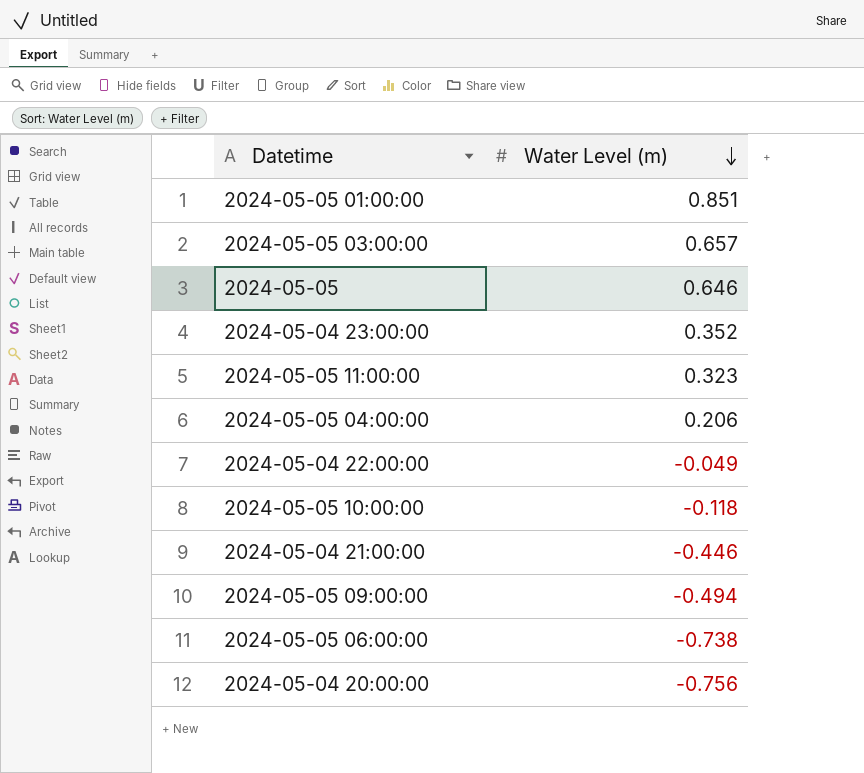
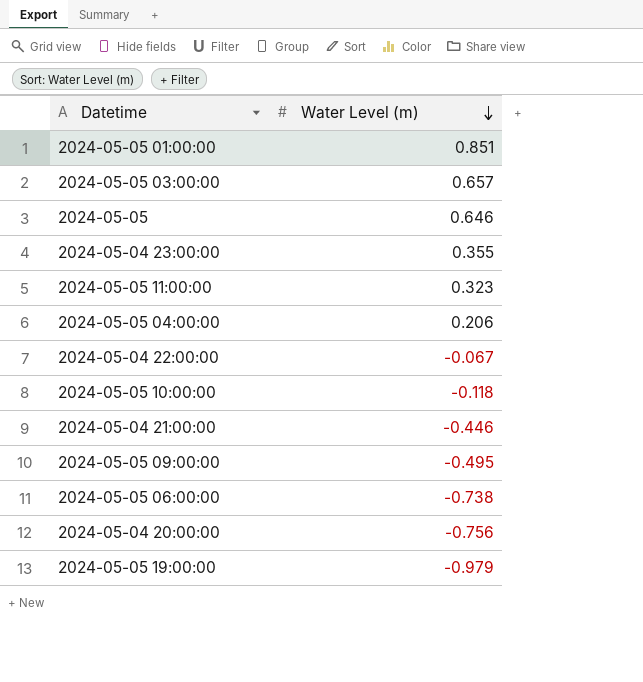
2024-05-04 23:00:00 | Water Level (m): 0.352 -> 0.355
2024-05-04 22:00:00 | Water Level (m): -0.049 -> -0.067
2024-05-05 09:00:00 | Water Level (m): -0.494 -> -0.495
row 2024-05-05 19:00:00: none -> -0.979

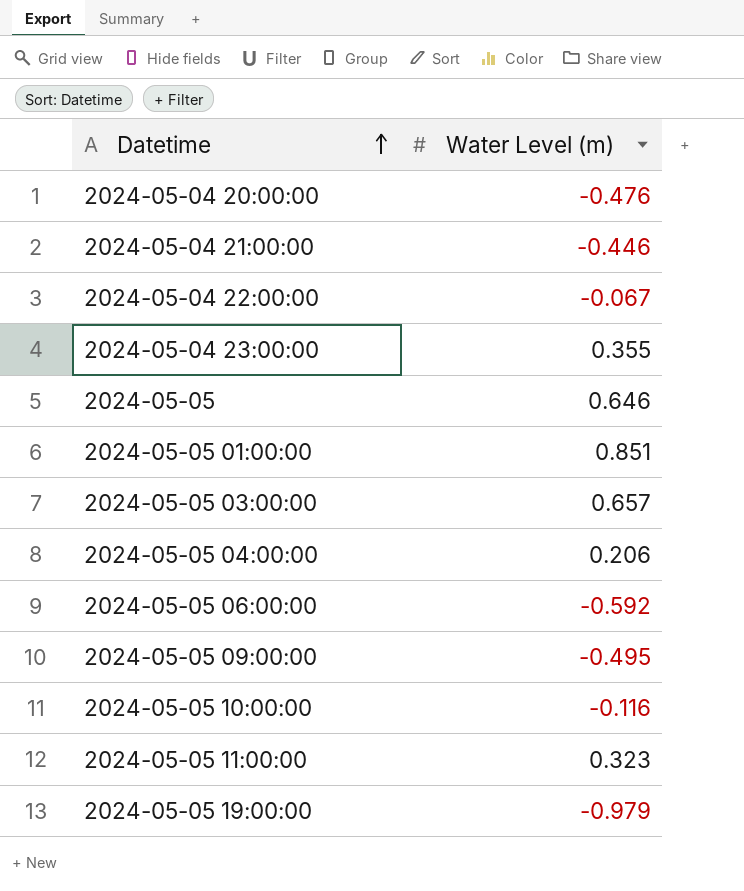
row order: Water Level (m) descending -> Datetime ascending
2024-05-04 20:00:00 | Water Level (m): -0.756 -> -0.476
2024-05-05 06:00:00 | Water Level (m): -0.738 -> -0.592
2024-05-05 10:00:00 | Water Level (m): -0.118 -> -0.116

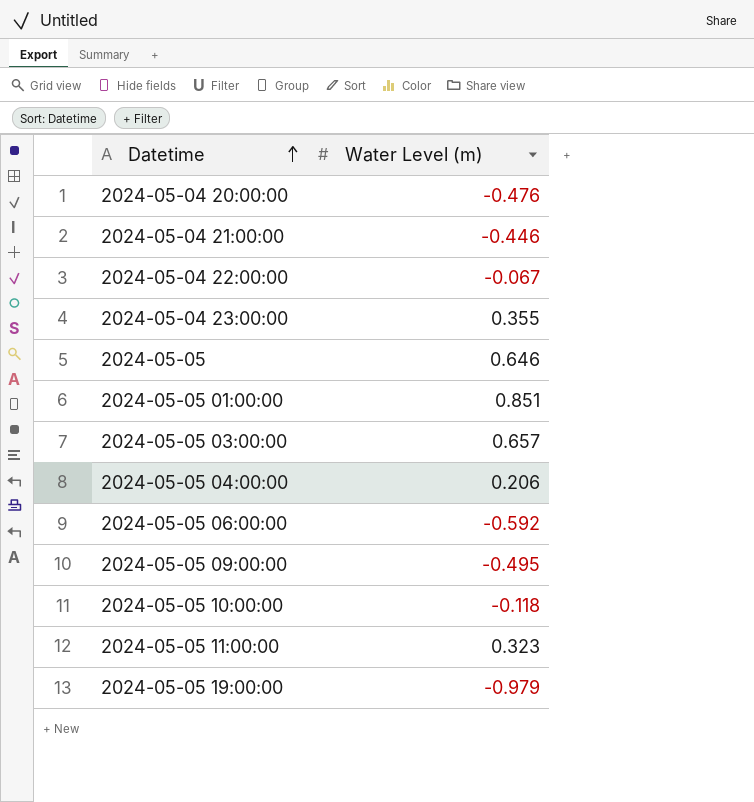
2024-05-05 10:00:00 | Water Level (m): -0.116 -> -0.118

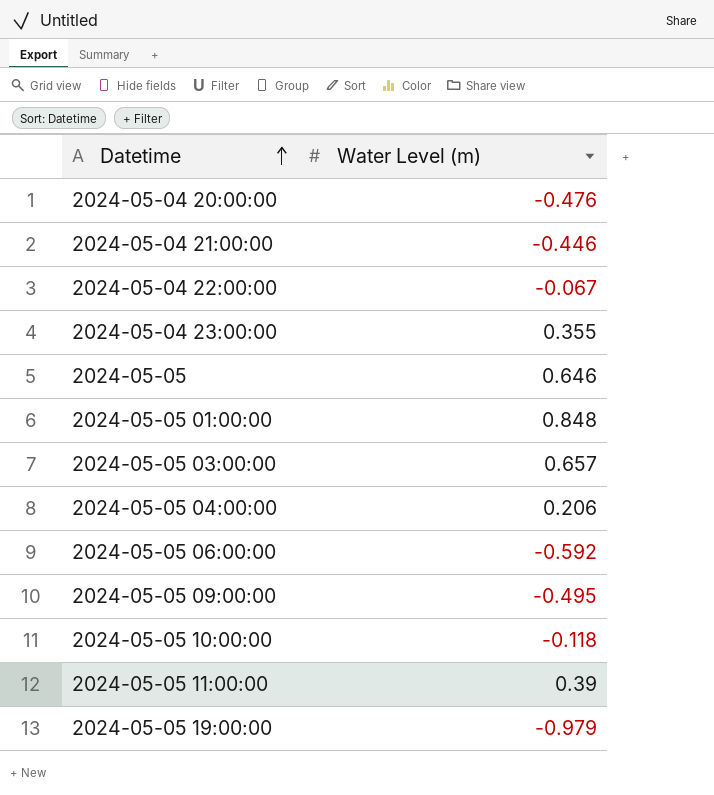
2024-05-05 01:00:00 | Water Level (m): 0.851 -> 0.848
2024-05-05 11:00:00 | Water Level (m): 0.323 -> 0.39

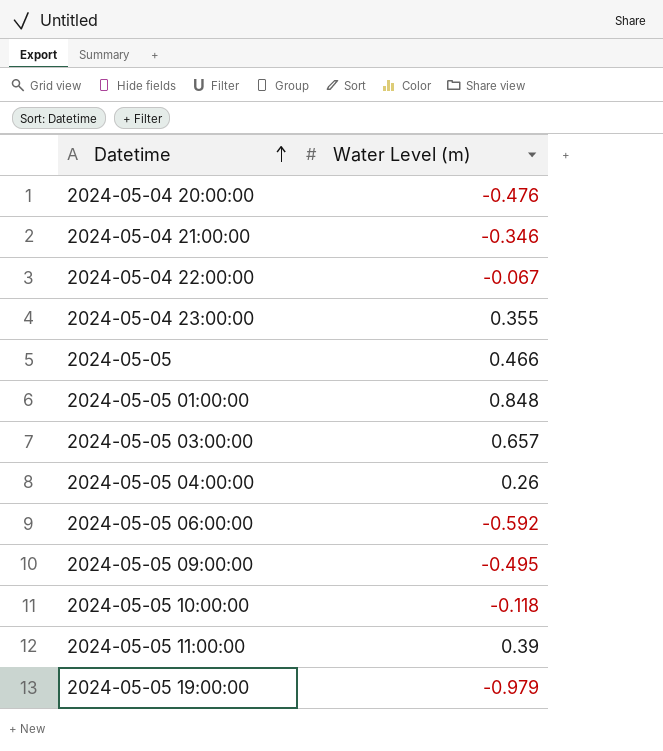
2024-05-04 21:00:00 | Water Level (m): -0.446 -> -0.346
2024-05-05 | Water Level (m): 0.646 -> 0.466
2024-05-05 04:00:00 | Water Level (m): 0.206 -> 0.26

